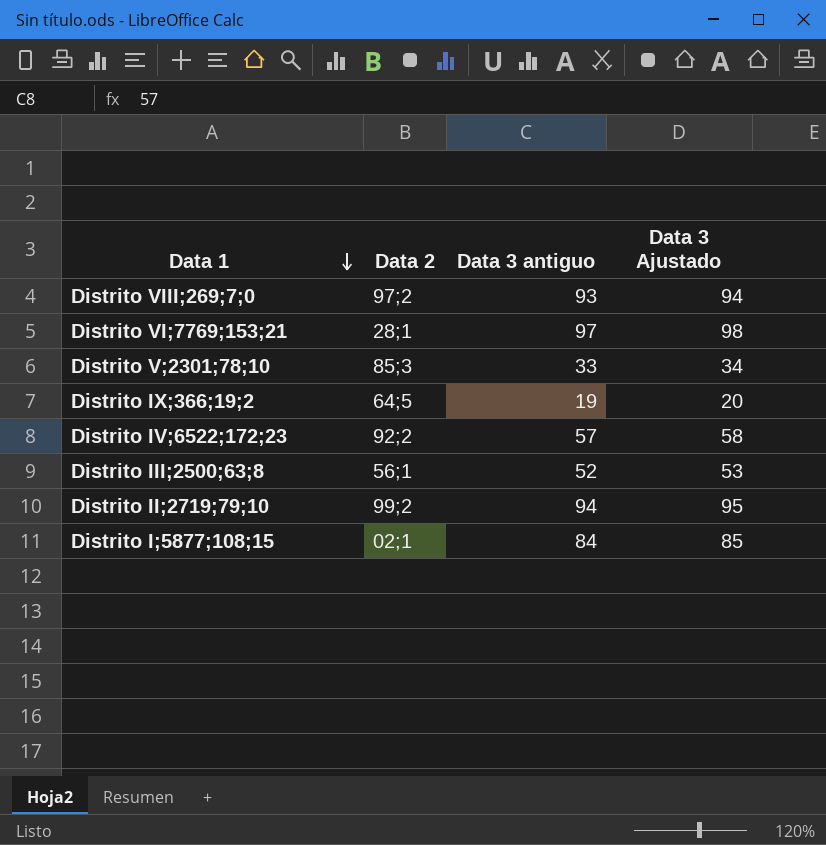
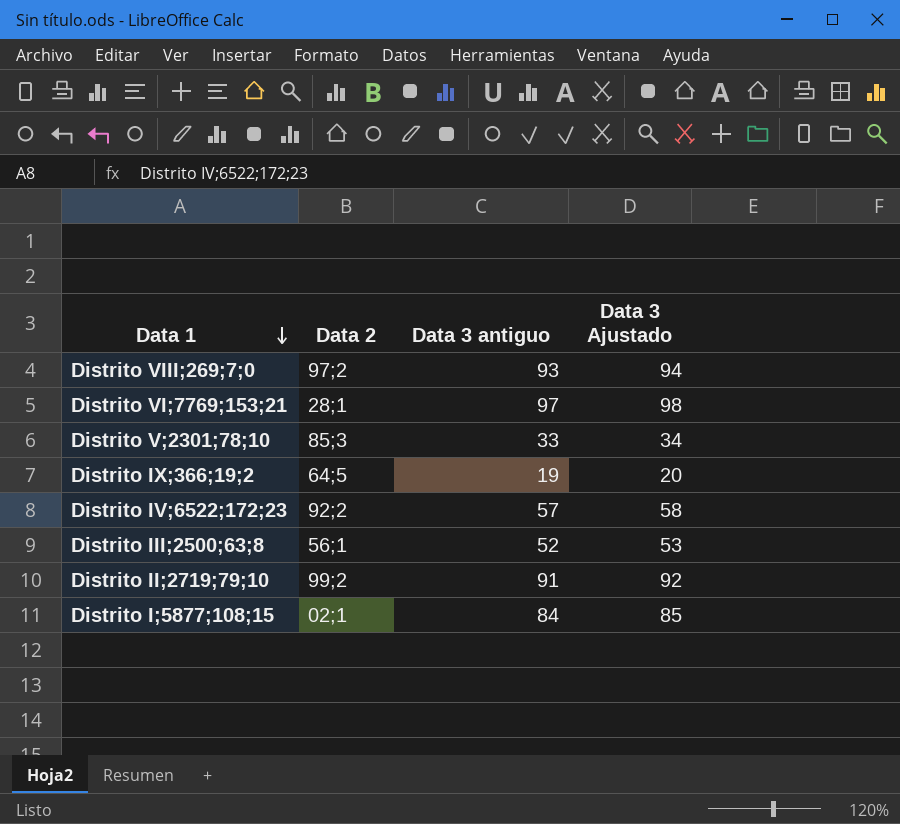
Distrito II;2719;79;10 | Data 3 antiguo: 94 -> 91
Distrito II;2719;79;10 | Data 3 Ajustado: 95 -> 92

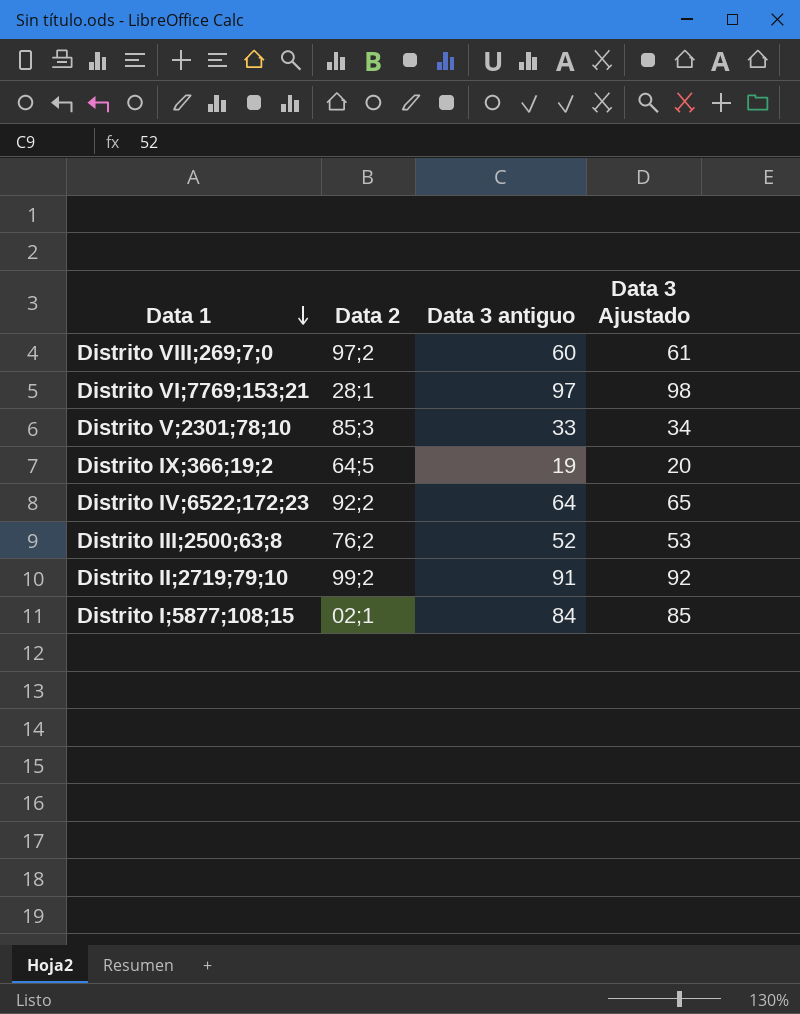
Distrito VIII;269;7;0 | Data 3 antiguo: 93 -> 60
Distrito VIII;269;7;0 | Data 3 Ajustado: 94 -> 61
Distrito IV;6522;172;23 | Data 3 antiguo: 57 -> 64
Distrito IV;6522;172;23 | Data 3 Ajustado: 58 -> 65
Distrito III;2500;63;8 | Data 2: 56;1 -> 76;2

